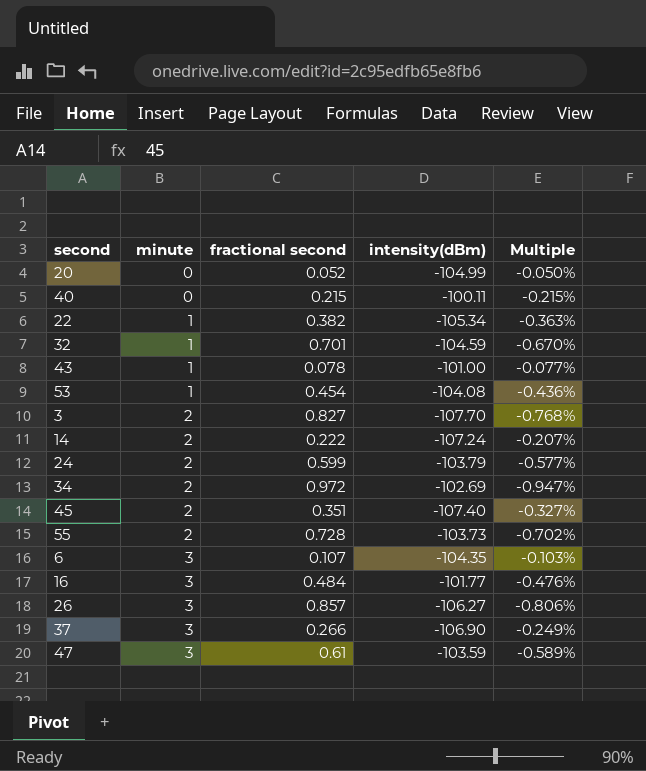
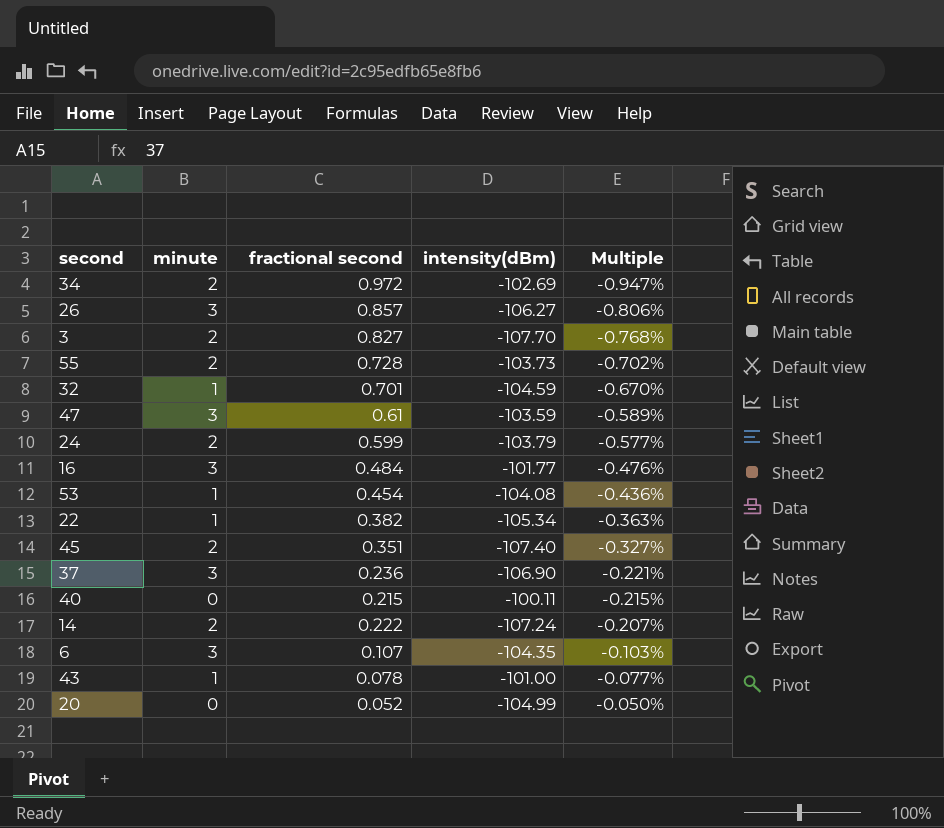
row order: minute ascending -> Multiple ascending
37 | fractional second: 0.266 -> 0.236
37 | Multiple: -0.249% -> -0.221%

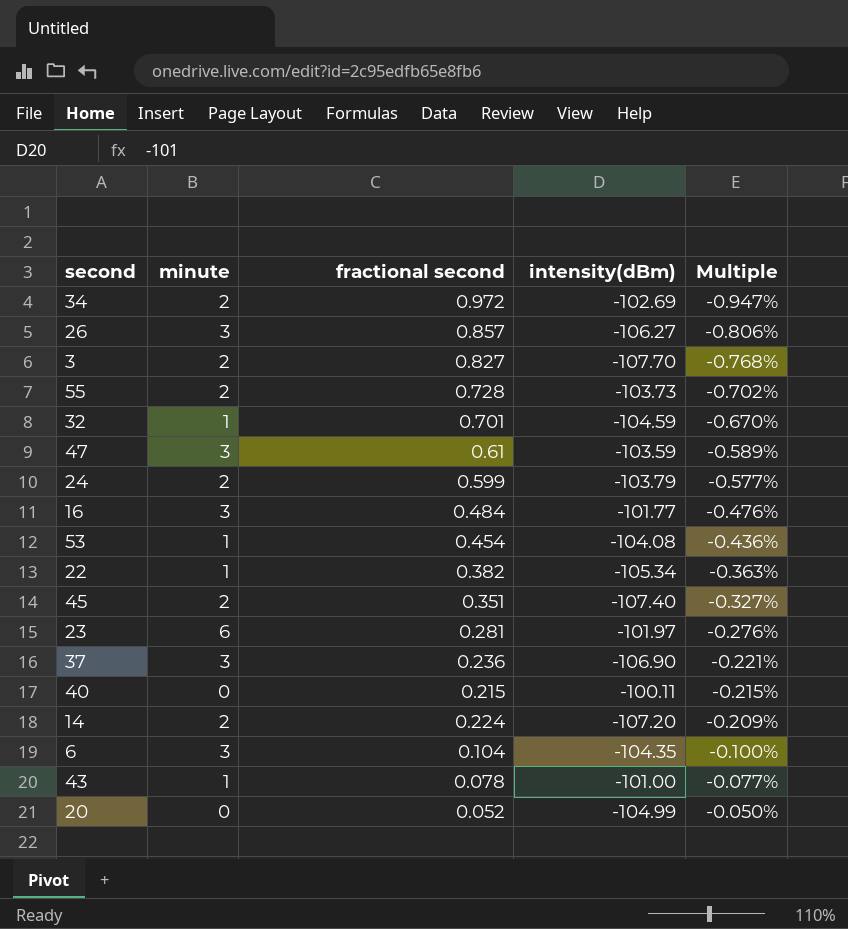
row 23: none -> 6 | 0.281 | -101.97 | -0.276%
14 | fractional second: 0.222 -> 0.224
14 | intensity(dBm): -107.24 -> -107.20
14 | Multiple: -0.207% -> -0.209%
6 | fractional second: 0.107 -> 0.104
6 | Multiple: -0.103% -> -0.100%

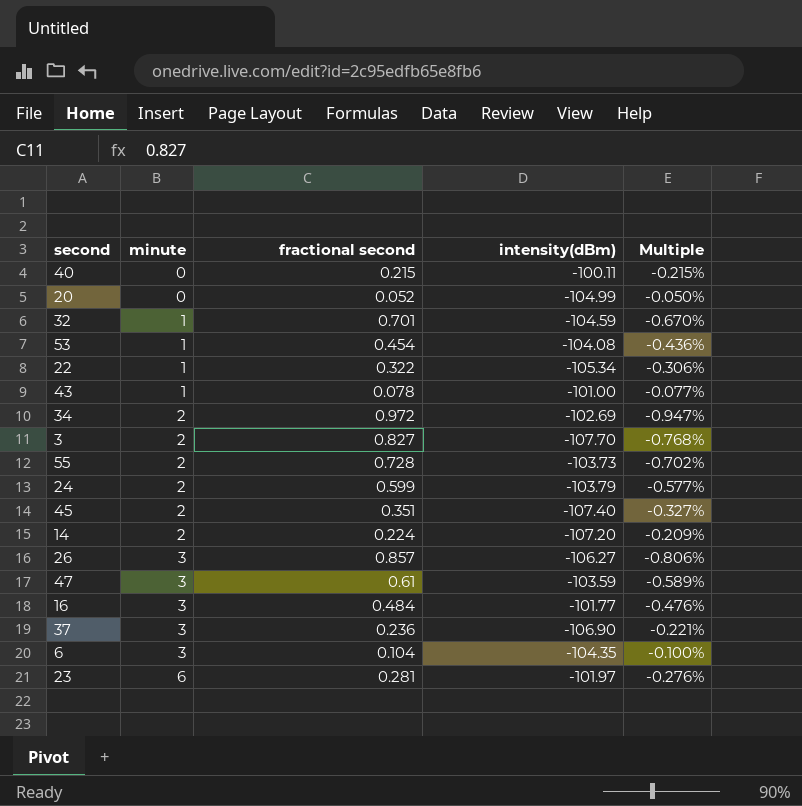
row order: Multiple ascending -> minute ascending
22 | fractional second: 0.382 -> 0.322
22 | Multiple: -0.363% -> -0.306%

